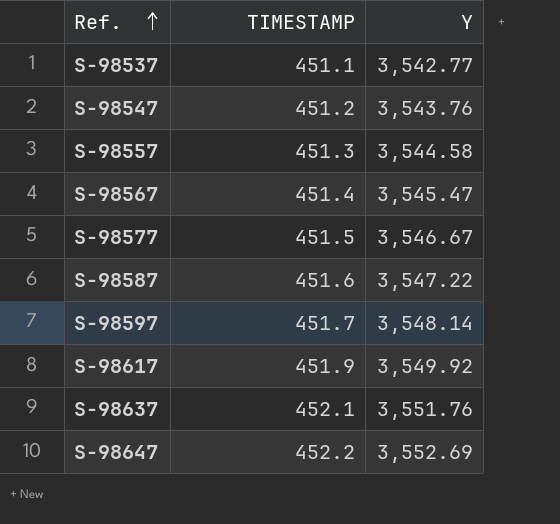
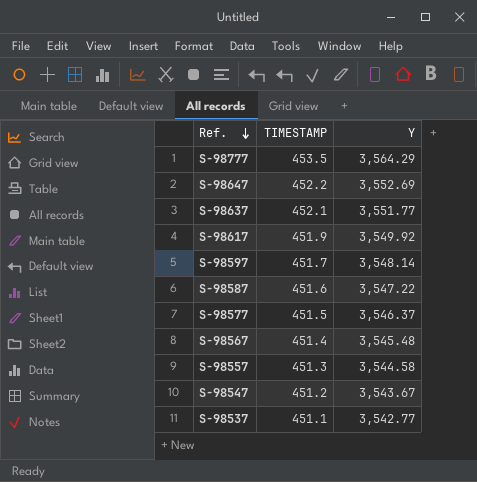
row order: Ref. ascending -> Ref. descending
row S-98777: none -> 453.5 | 3,564.29
S-98637 | Y: 3,551.76 -> 3,551.77
S-98577 | Y: 3,546.67 -> 3,546.37
S-98567 | Y: 3,545.47 -> 3,545.48
S-98547 | Y: 3,543.76 -> 3,543.67

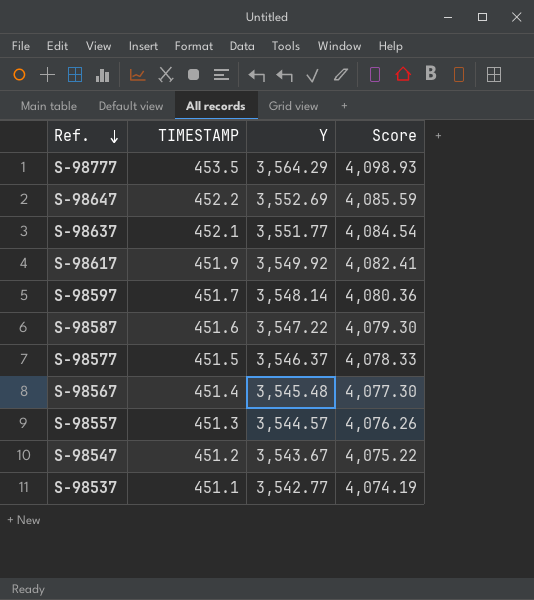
column Score | formula: none -> [Y] * 1.15
S-98557 | Y: 3,544.58 -> 3,544.57

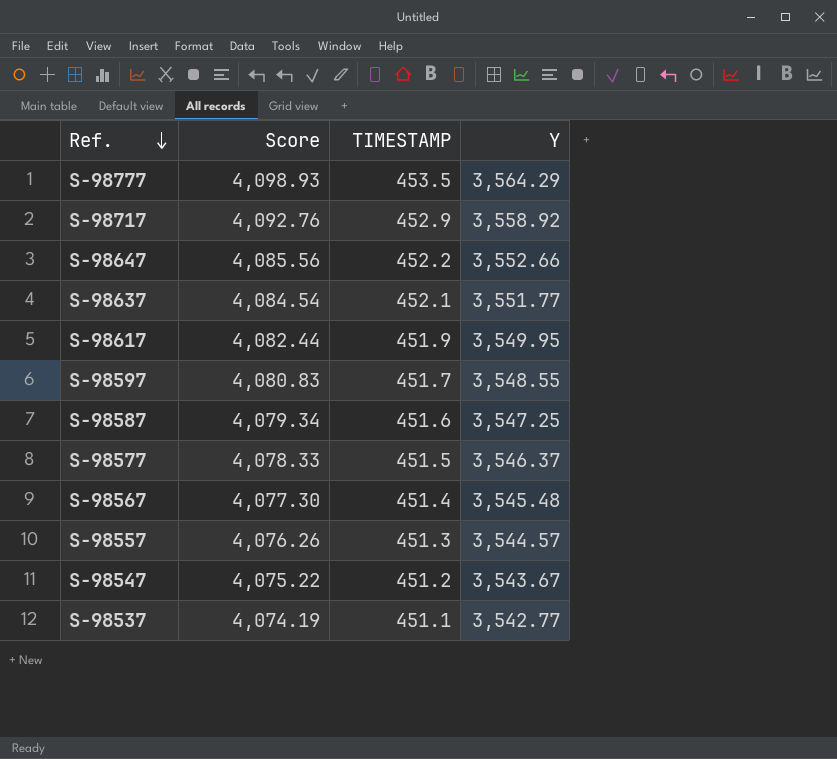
column Score | position: 4 -> 2
row S-98717: none -> 4,092.76 | 452.9 | 3,558.92
S-98647 | Score: 4,085.59 -> 4,085.56
S-98647 | Y: 3,552.69 -> 3,552.66
S-98617 | Score: 4,082.41 -> 4,082.44
S-98617 | Y: 3,549.92 -> 3,549.95
S-98597 | Score: 4,080.36 -> 4,080.83
S-98597 | Y: 3,548.14 -> 3,548.55
S-98587 | Score: 4,079.30 -> 4,079.34
S-98587 | Y: 3,547.22 -> 3,547.25

